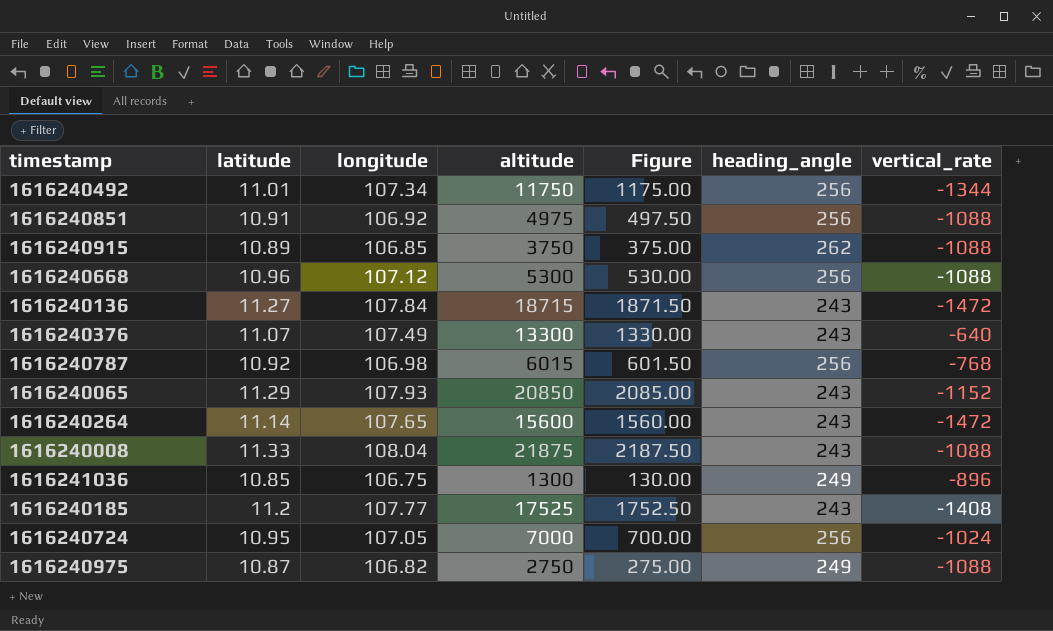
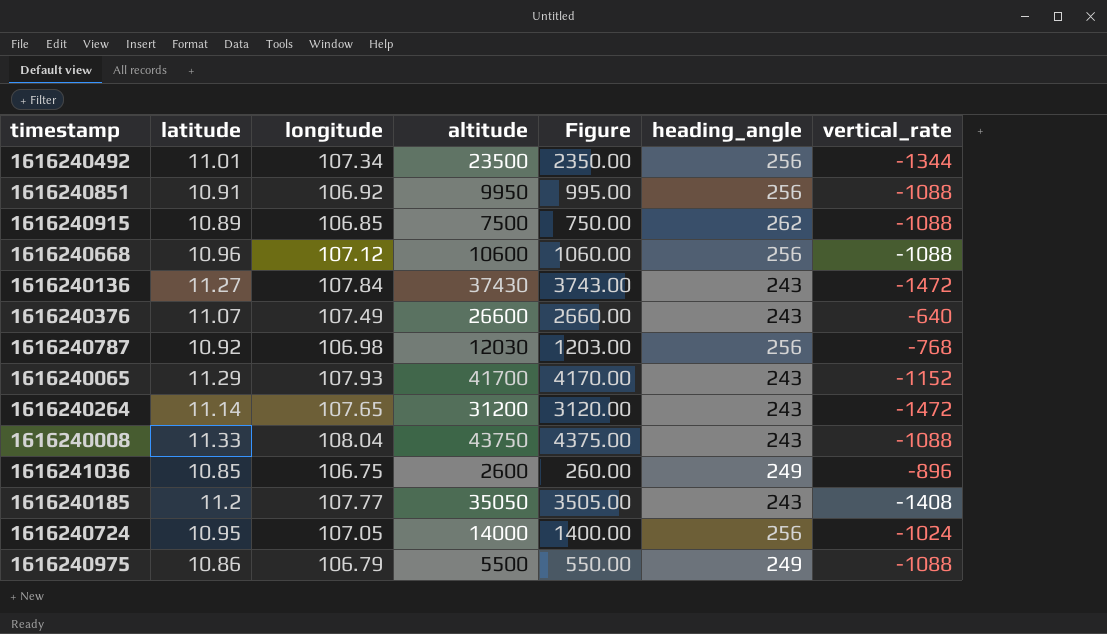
1616240492 | altitude: 11750 -> 23500
1616240492 | Figure: 1175.00 -> 2350.00
1616240851 | altitude: 4975 -> 9950
1616240851 | Figure: 497.50 -> 995.00
1616240915 | altitude: 3750 -> 7500
1616240915 | Figure: 375.00 -> 750.00
1616240668 | altitude: 5300 -> 10600
1616240668 | Figure: 530.00 -> 1060.00
1616240136 | altitude: 18715 -> 37430
1616240136 | Figure: 1871.50 -> 3743.00
1616240376 | altitude: 13300 -> 26600
1616240376 | Figure: 1330.00 -> 2660.00
1616240787 | altitude: 6015 -> 12030
1616240787 | Figure: 601.50 -> 1203.00
1616240065 | altitude: 20850 -> 41700
1616240065 | Figure: 2085.00 -> 4170.00
1616240264 | altitude: 15600 -> 31200
1616240264 | Figure: 1560.00 -> 3120.00
1616240008 | altitude: 21875 -> 43750
1616240008 | Figure: 2187.50 -> 4375.00
1616241036 | altitude: 1300 -> 2600
1616241036 | Figure: 130.00 -> 260.00
1616240185 | altitude: 17525 -> 35050
1616240185 | Figure: 1752.50 -> 3505.00
1616240724 | altitude: 7000 -> 14000
1616240724 | Figure: 700.00 -> 1400.00
1616240975 | latitude: 10.87 -> 10.86
1616240975 | longitude: 106.82 -> 106.79
1616240975 | altitude: 2750 -> 5500
1616240975 | Figure: 275.00 -> 550.00

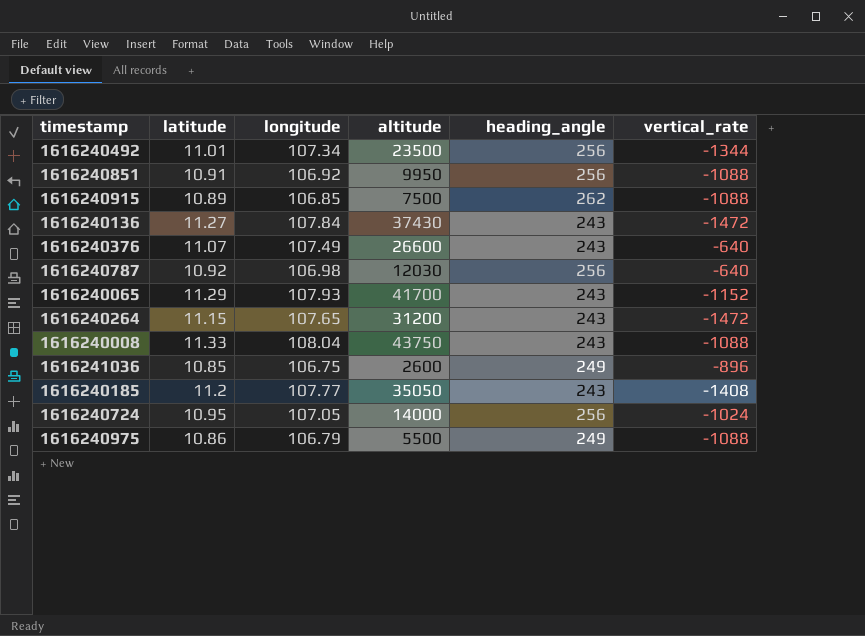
column Figure | formula: [altitude] * 0.1 -> none
row 1616240668: 10.96 | 107.12 | 10600 | 1060.00 | 256 | -1088 -> none
1616240787 | vertical_rate: -768 -> -640
1616240264 | latitude: 11.14 -> 11.15

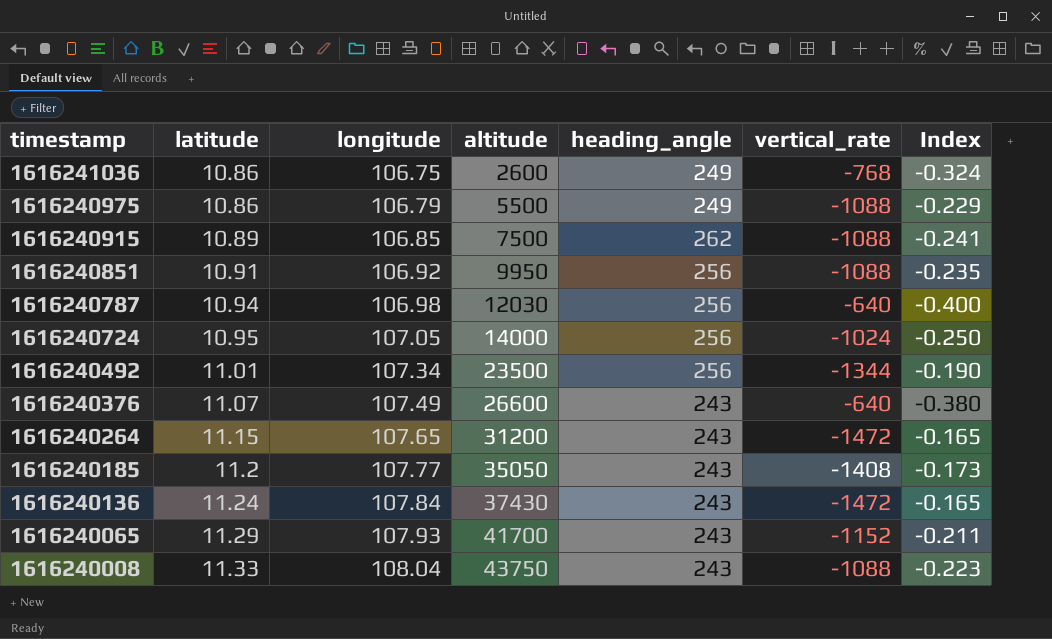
row order: none -> timestamp descending
column Index | formula: none -> [heading_angle] / [vertical_rate]
1616241036 | latitude: 10.85 -> 10.86
1616241036 | vertical_rate: -896 -> -768
1616240787 | latitude: 10.92 -> 10.94
1616240136 | latitude: 11.27 -> 11.24

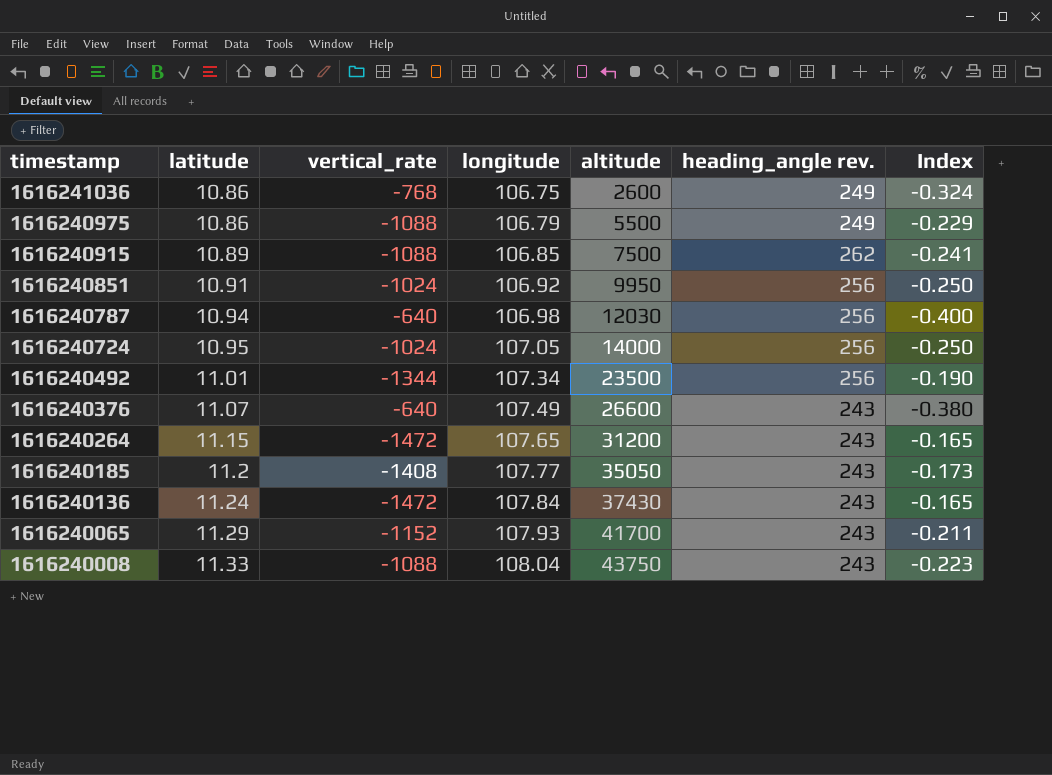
column vertical_rate | position: 6 -> 3
column name: heading_angle -> heading_angle rev.
1616240851 | vertical_rate: -1088 -> -1024
1616240851 | Index: -0.235 -> -0.250

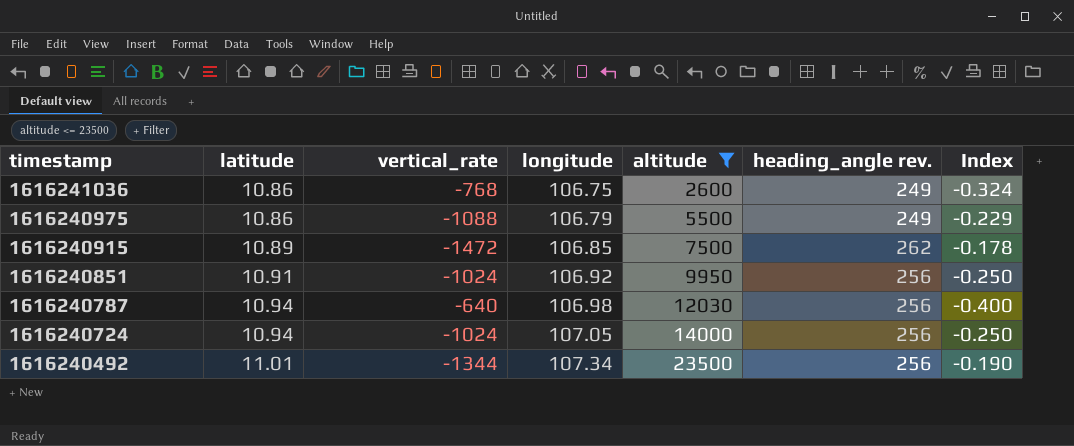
filter: none -> altitude <= 23500
1616240915 | vertical_rate: -1088 -> -1472
1616240915 | Index: -0.241 -> -0.178
1616240724 | latitude: 10.95 -> 10.94

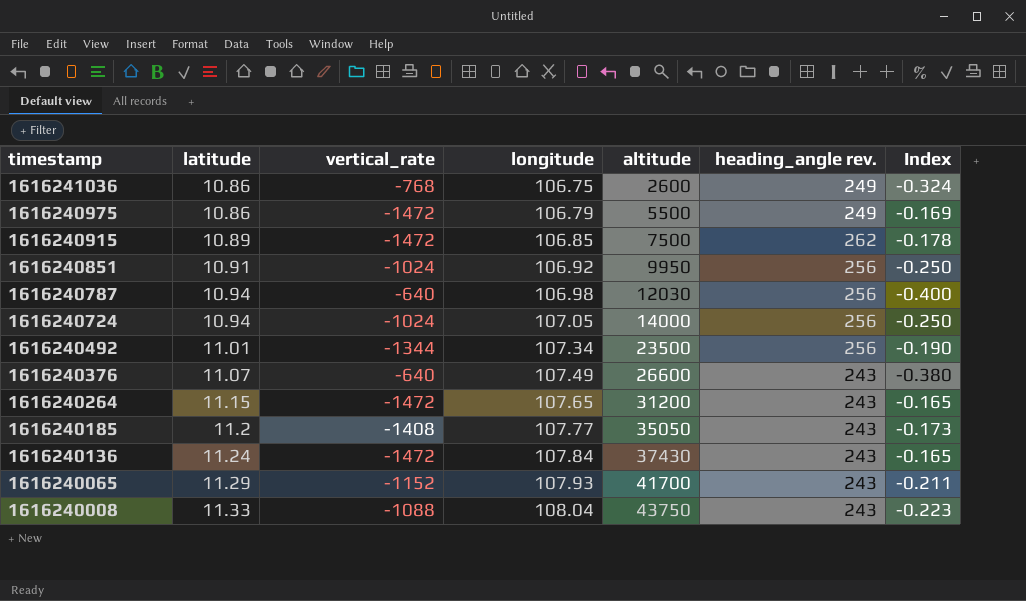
filter: altitude <= 23500 -> none
1616240975 | vertical_rate: -1088 -> -1472
1616240975 | Index: -0.229 -> -0.169

